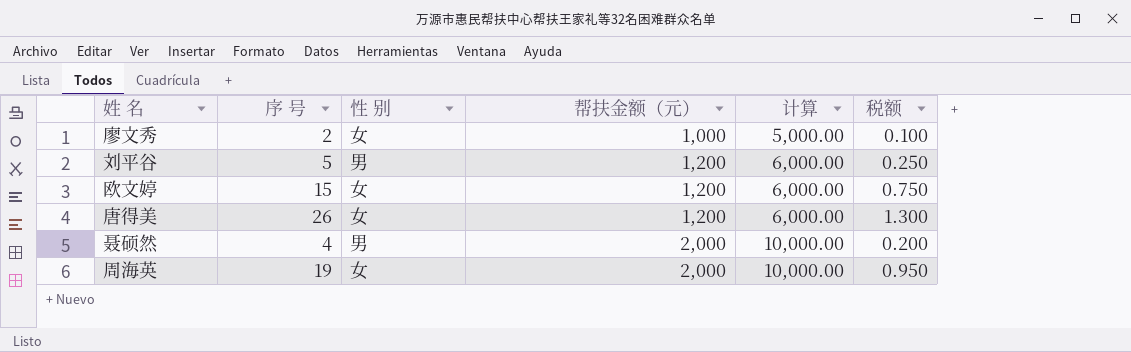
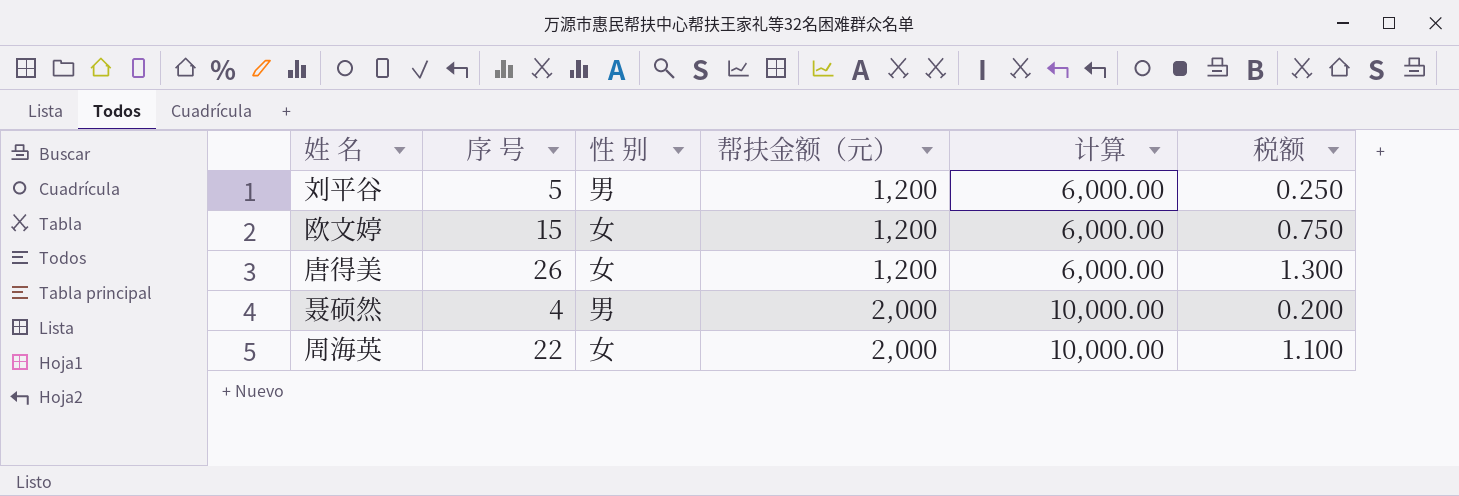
row 廖文秀: 2 | 女 | 1,000 | 5,000.00 | 0.100 -> none
周海英 | 序 号: 19 -> 22
周海英 | 税额: 0.950 -> 1.100

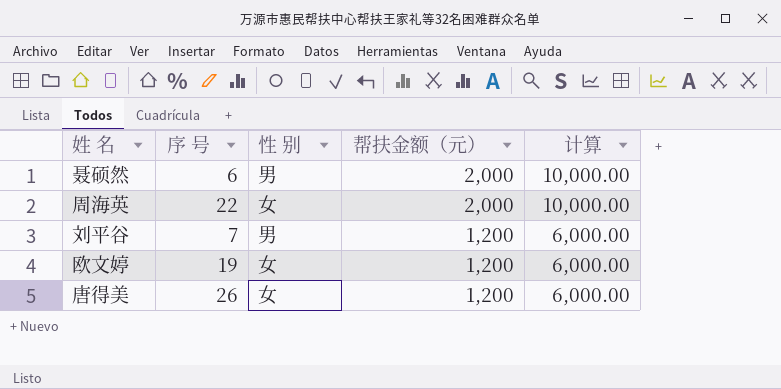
row order: 帮扶金额（元） ascending -> 帮扶金额（元） descending
column 税额 | formula: [序 号] * 0.05 -> none
聂硕然 | 序 号: 4 -> 6
刘平谷 | 序 号: 5 -> 7
欧文婷 | 序 号: 15 -> 19

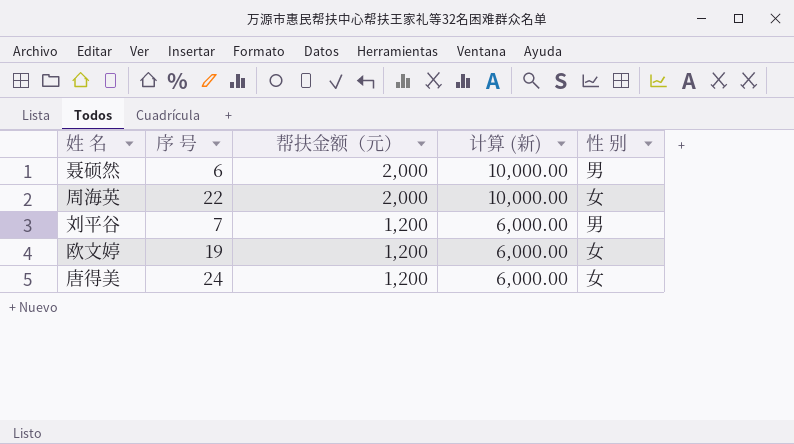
column name: 计算 -> 计算 (新)
column 性 别 | position: 3 -> 5
唐得美 | 序 号: 26 -> 24

